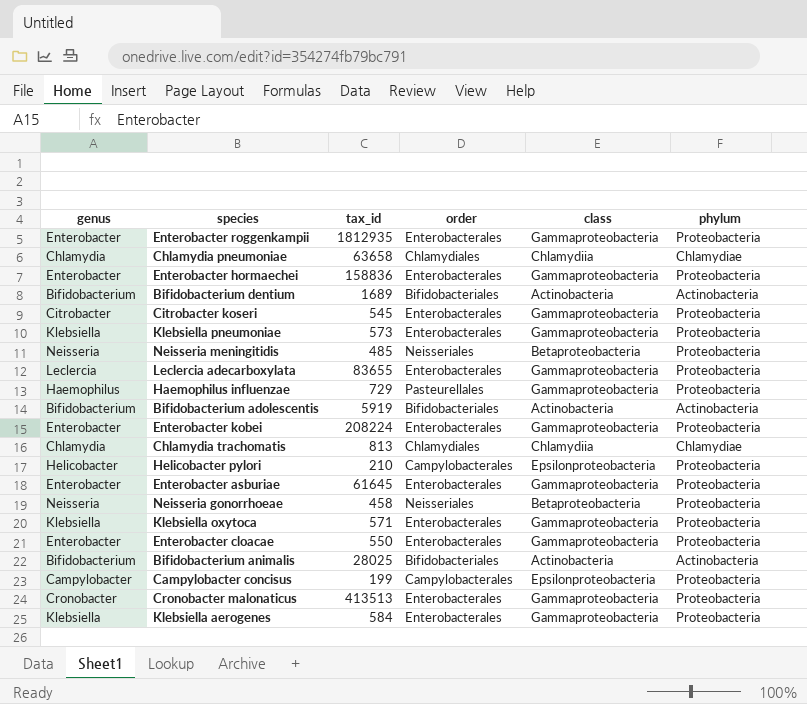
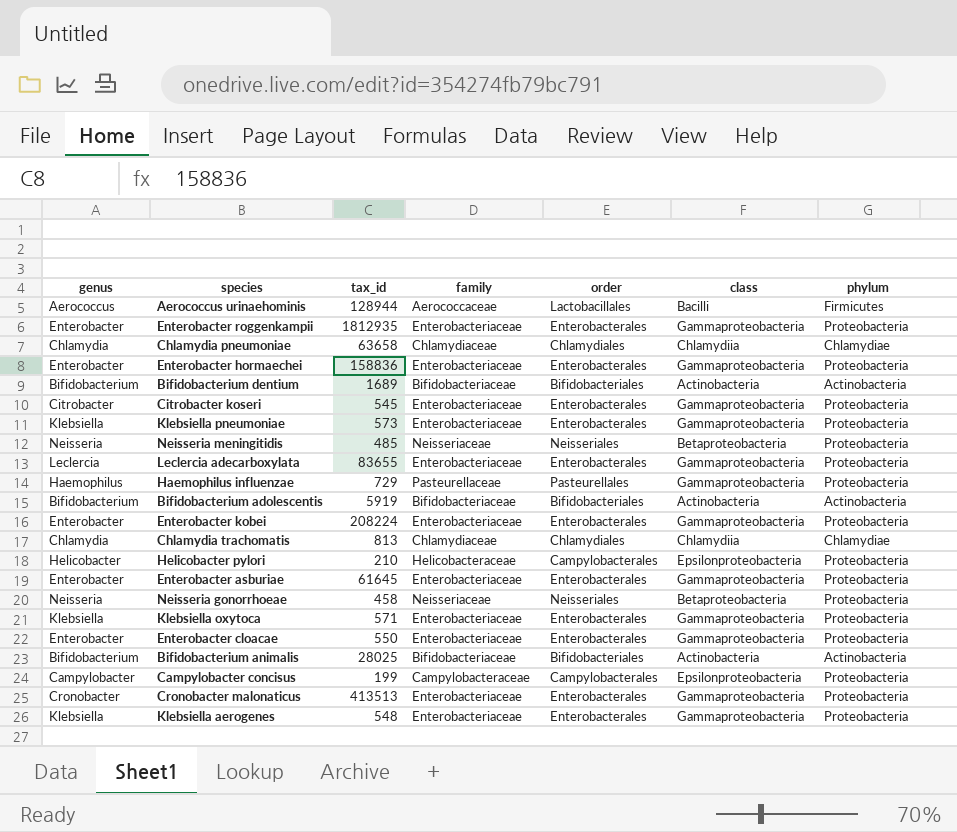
column family | position: none -> 4
row Aerococcus urinaehominis: none -> Aerococcus | 128944 | Aerococcaceae | Lactobacillales | Bacilli | Firmicutes
Klebsiella aerogenes | tax_id: 584 -> 548

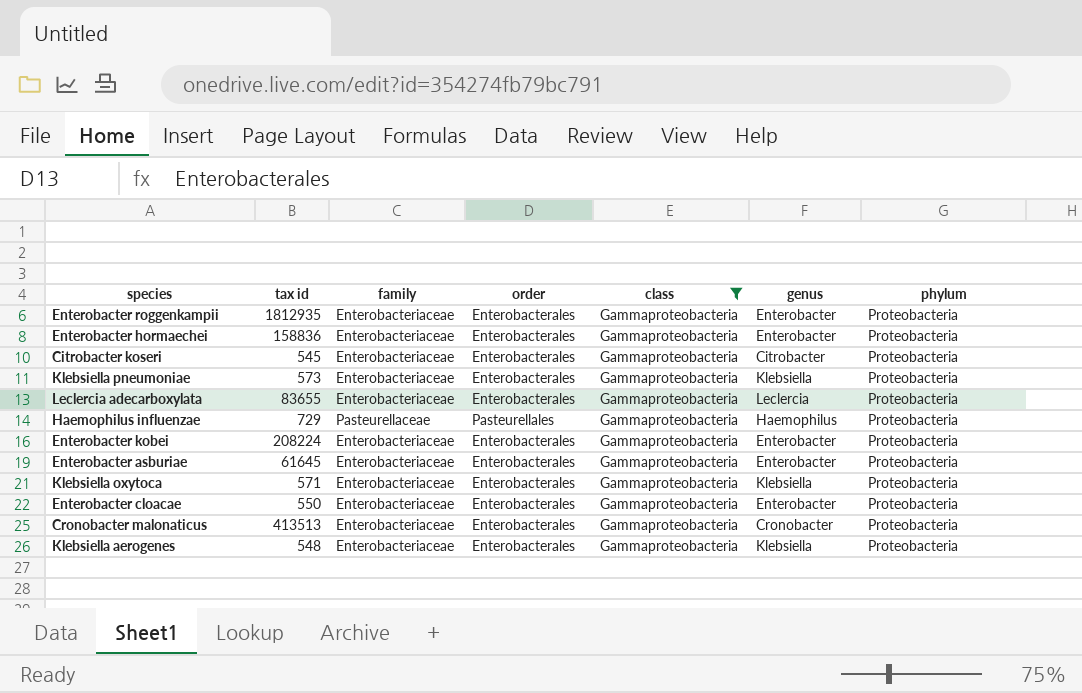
filter: none -> class = Gammaproteobacteria
column name: tax_id -> tax id
column genus | position: 1 -> 6

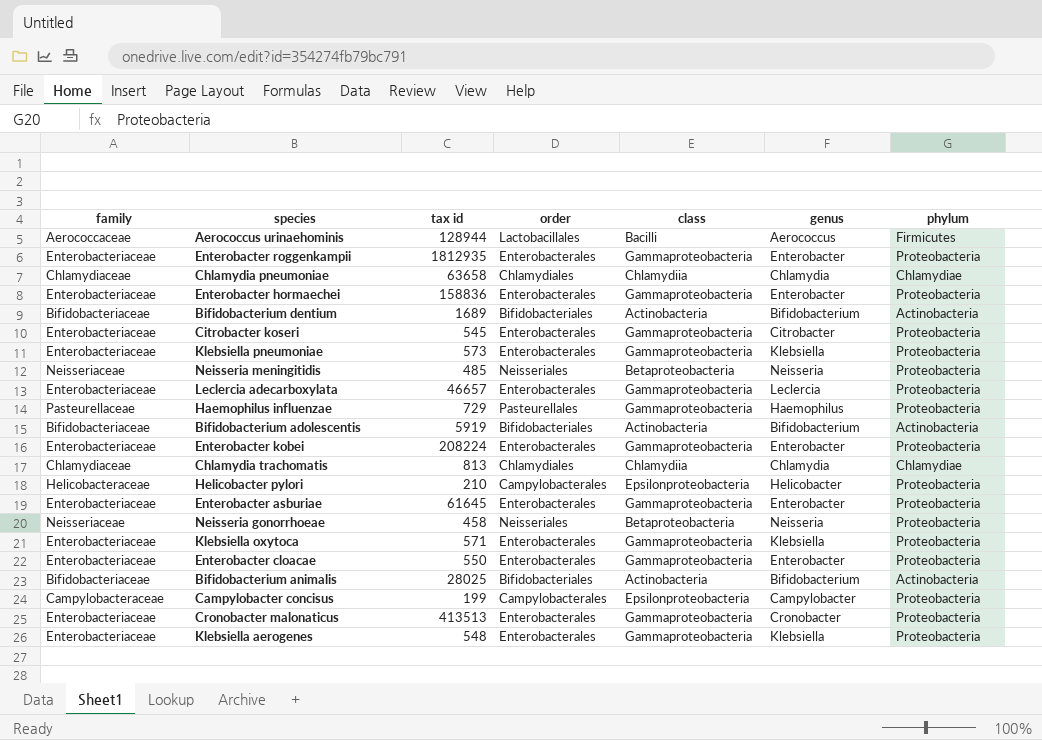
filter: class = Gammaproteobacteria -> none
column family | position: 3 -> 1
Leclercia adecarboxylata | tax id: 83655 -> 46657

